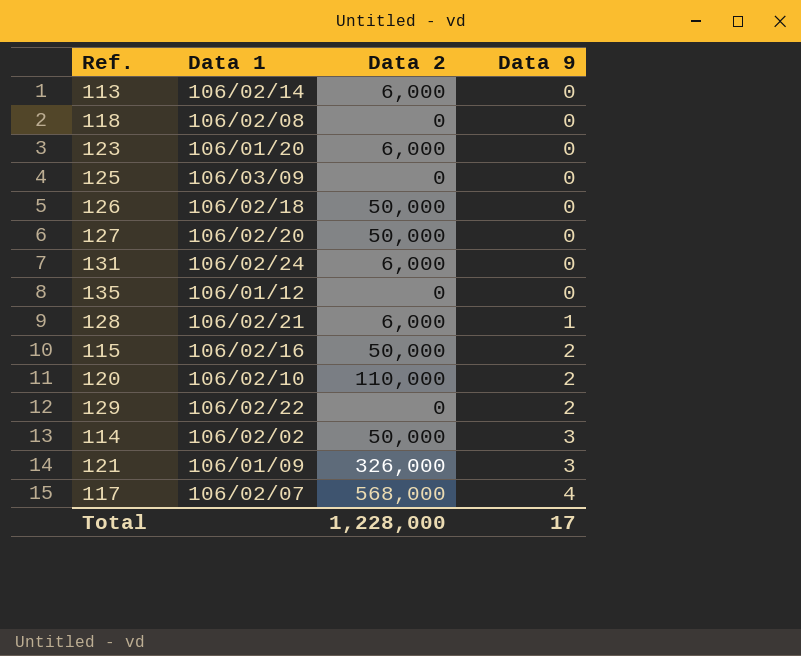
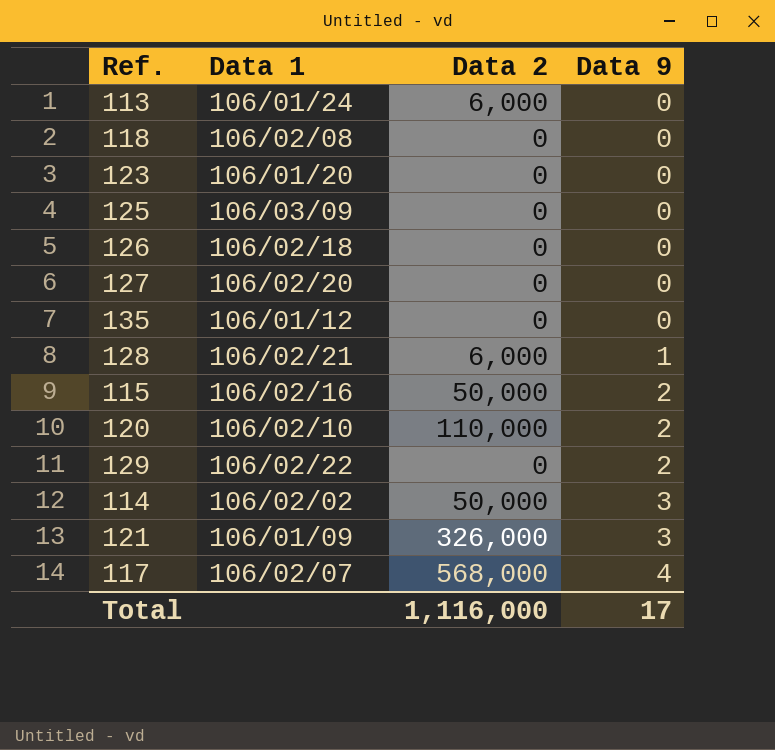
row 131: 106/02/24 | 6,000 | 0 -> none
113 | Data 1: 106/02/14 -> 106/01/24
123 | Data 2: 6,000 -> 0
126 | Data 2: 50,000 -> 0
127 | Data 2: 50,000 -> 0
Total | Data 2: 1,228,000 -> 1,116,000

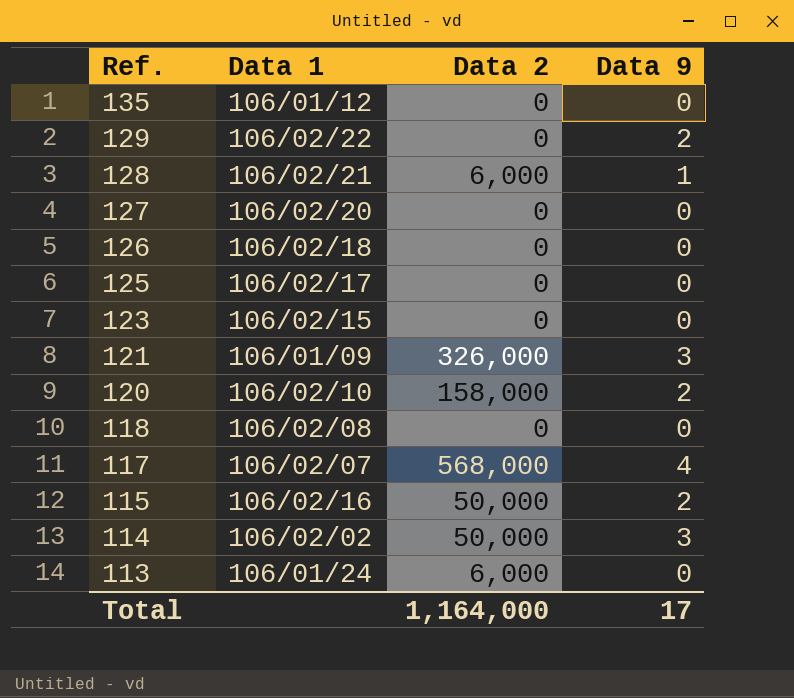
row order: Data 9 ascending -> Ref. descending
125 | Data 1: 106/03/09 -> 106/02/17
123 | Data 1: 106/01/20 -> 106/02/15
120 | Data 2: 110,000 -> 158,000
Total | Data 2: 1,116,000 -> 1,164,000

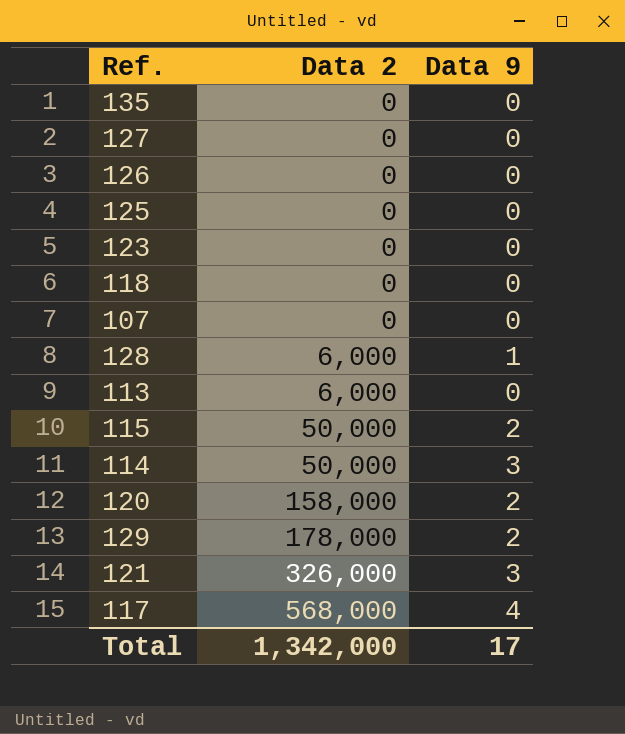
row order: Ref. descending -> Data 2 ascending
column Data 1 | position: 2 -> none
row 107: none -> 0 | 0
129 | Data 2: 0 -> 178,000
Total | Data 2: 1,164,000 -> 1,342,000

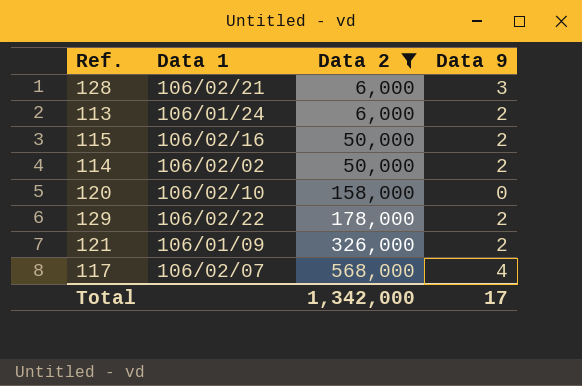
filter: none -> Data 2 != 0
column Data 1 | position: none -> 2
128 | Data 9: 1 -> 3
113 | Data 9: 0 -> 2
114 | Data 9: 3 -> 2
120 | Data 9: 2 -> 0
121 | Data 9: 3 -> 2

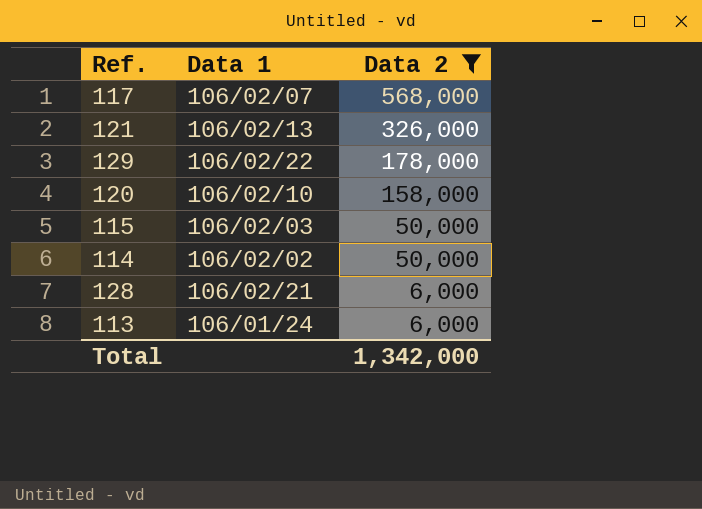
row order: Data 2 ascending -> Data 2 descending
column Data 9 | position: 4 -> none
121 | Data 1: 106/01/09 -> 106/02/13
115 | Data 1: 106/02/16 -> 106/02/03

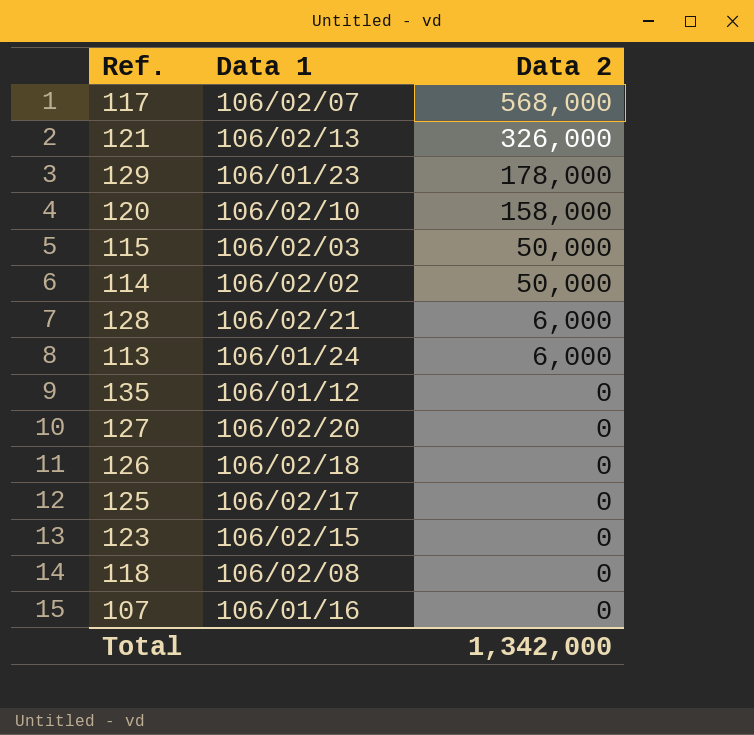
filter: Data 2 != 0 -> none
129 | Data 1: 106/02/22 -> 106/01/23

